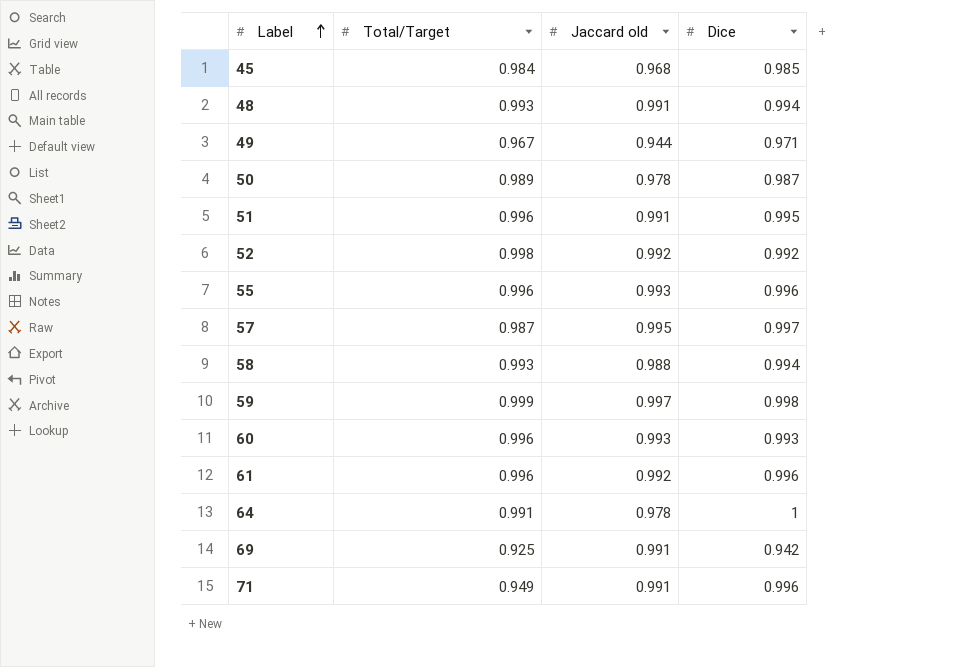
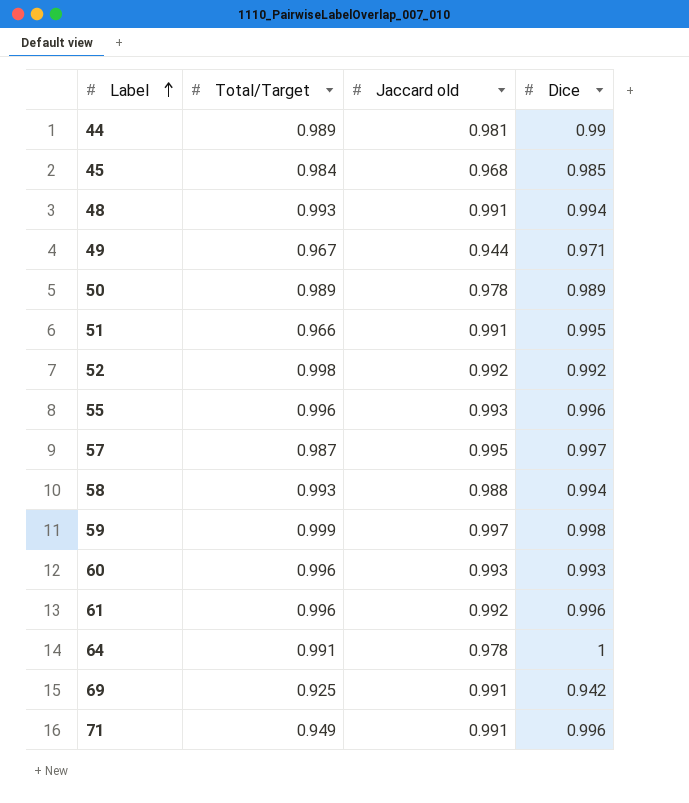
row 44: none -> 0.989 | 0.981 | 0.99
50 | Dice: 0.987 -> 0.989
51 | Total/Target: 0.996 -> 0.966

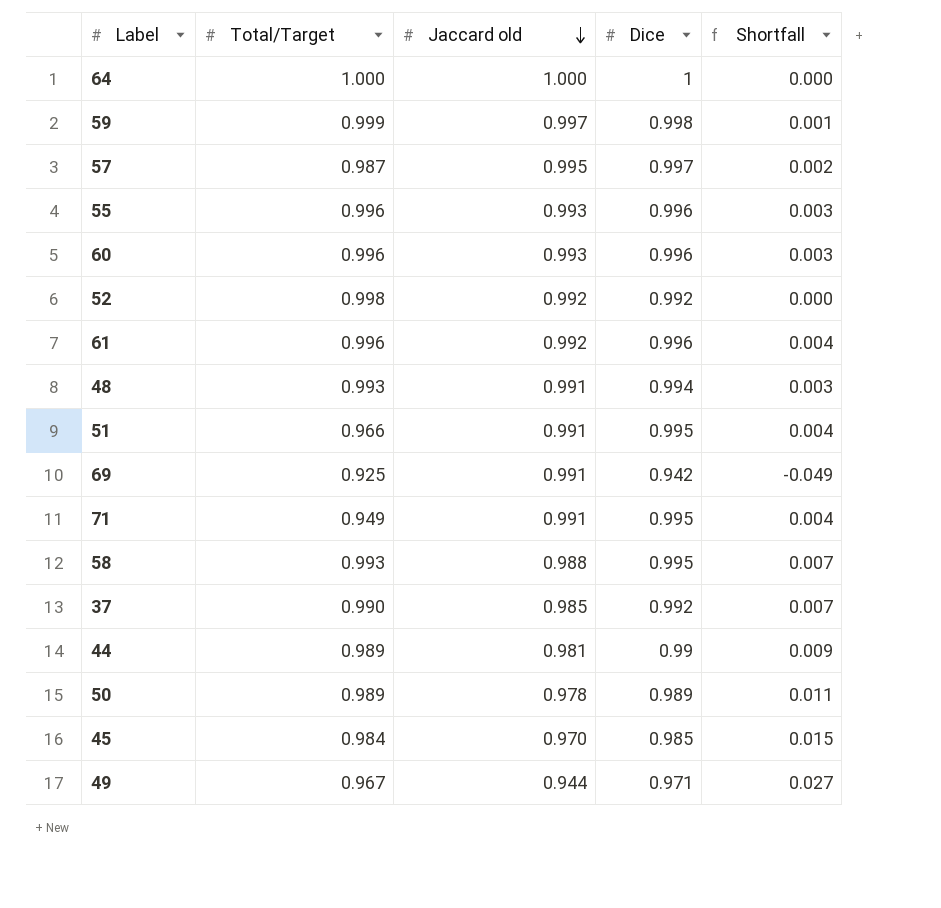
row order: Label ascending -> Jaccard old descending
column Shortfall | formula: none -> [Dice] - [Jaccard old]
64 | Total/Target: 0.991 -> 1.000
64 | Jaccard old: 0.978 -> 1.000
60 | Dice: 0.993 -> 0.996
71 | Dice: 0.996 -> 0.995
58 | Dice: 0.994 -> 0.995
row 37: none -> 0.990 | 0.985 | 0.992 | 0.007
45 | Jaccard old: 0.968 -> 0.970

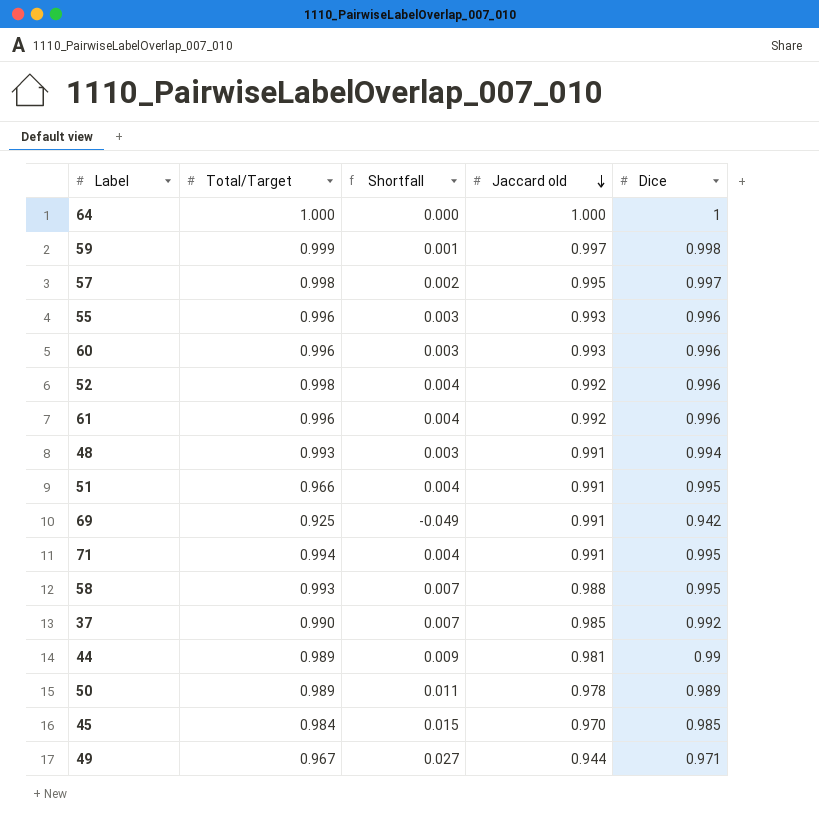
column Shortfall | position: 5 -> 3
57 | Total/Target: 0.987 -> 0.998
52 | Shortfall: 0.000 -> 0.004
52 | Dice: 0.992 -> 0.996
71 | Total/Target: 0.949 -> 0.994

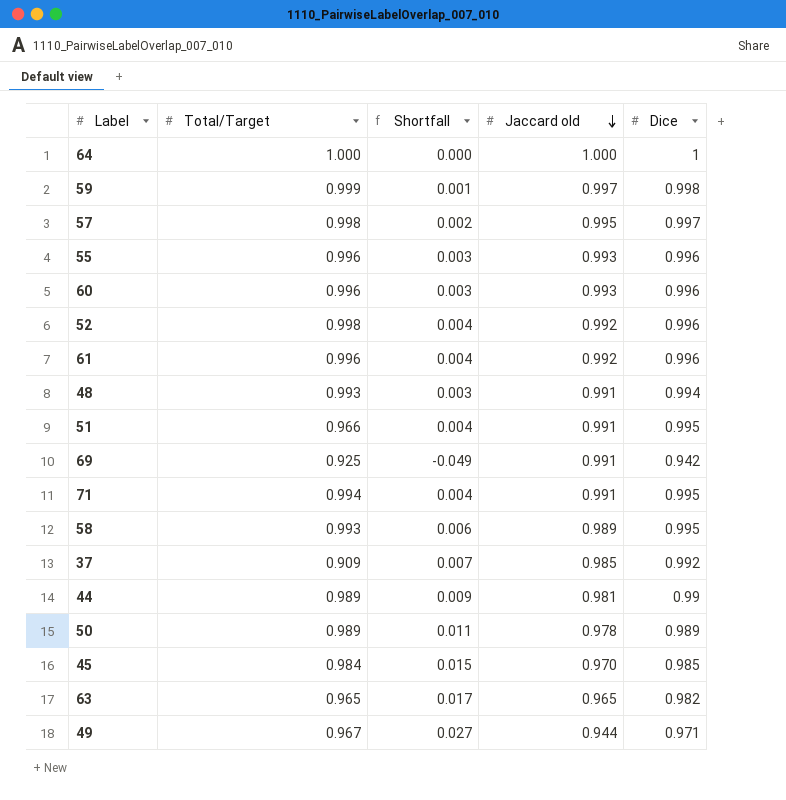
58 | Shortfall: 0.007 -> 0.006
58 | Jaccard old: 0.988 -> 0.989
37 | Total/Target: 0.990 -> 0.909
row 63: none -> 0.965 | 0.017 | 0.965 | 0.982

